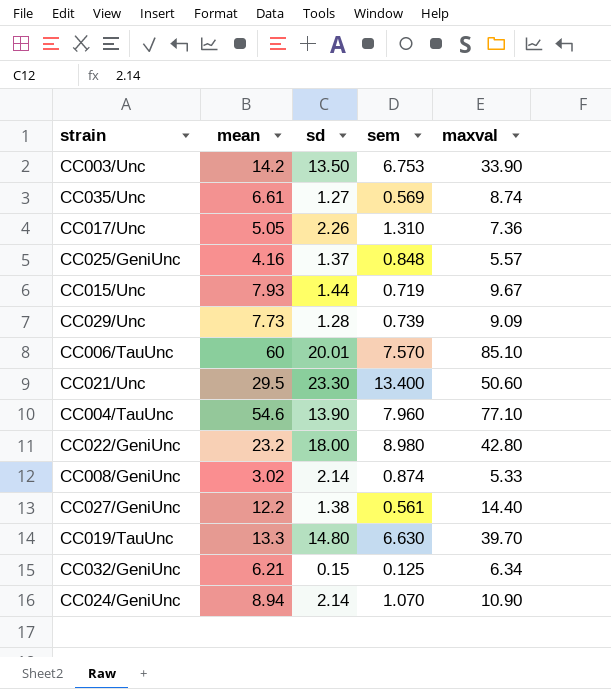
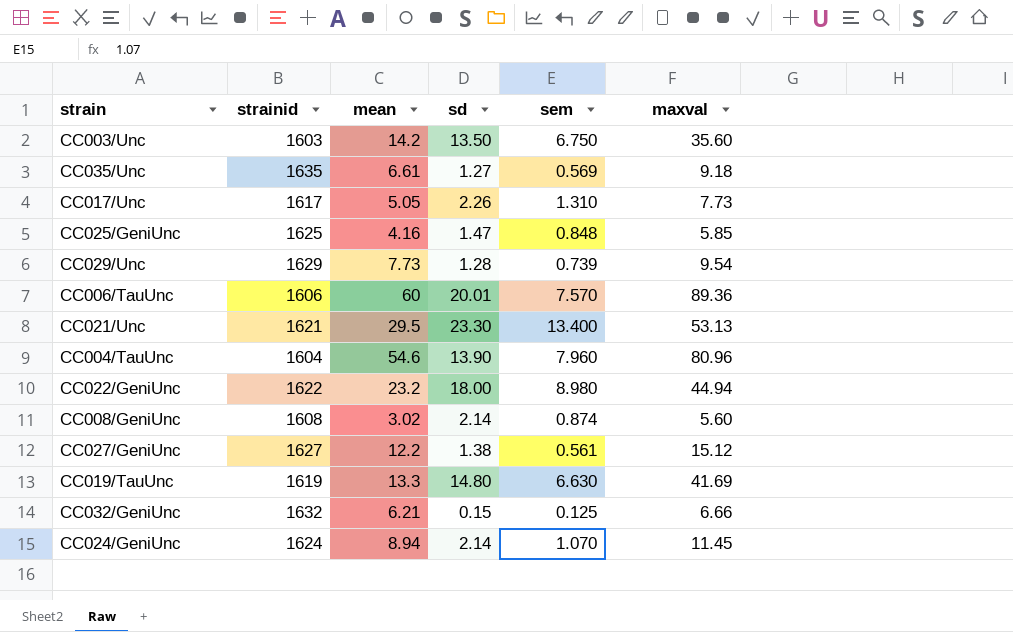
column strainid | position: none -> 2
row CC015/Unc: 7.93 | 1.44 | 0.719 | 9.67 -> none
CC003/Unc | sem: 6.753 -> 6.750
CC003/Unc | maxval: 33.90 -> 35.60
CC035/Unc | maxval: 8.74 -> 9.18
CC017/Unc | maxval: 7.36 -> 7.73
CC025/GeniUnc | sd: 1.37 -> 1.47
CC025/GeniUnc | maxval: 5.57 -> 5.85
CC029/Unc | maxval: 9.09 -> 9.54
CC006/TauUnc | maxval: 85.10 -> 89.36
CC021/Unc | maxval: 50.60 -> 53.13
CC004/TauUnc | maxval: 77.10 -> 80.96
CC022/GeniUnc | maxval: 42.80 -> 44.94
CC008/GeniUnc | maxval: 5.33 -> 5.60
CC027/GeniUnc | maxval: 14.40 -> 15.12
CC019/TauUnc | maxval: 39.70 -> 41.69
CC032/GeniUnc | maxval: 6.34 -> 6.66
CC024/GeniUnc | maxval: 10.90 -> 11.45

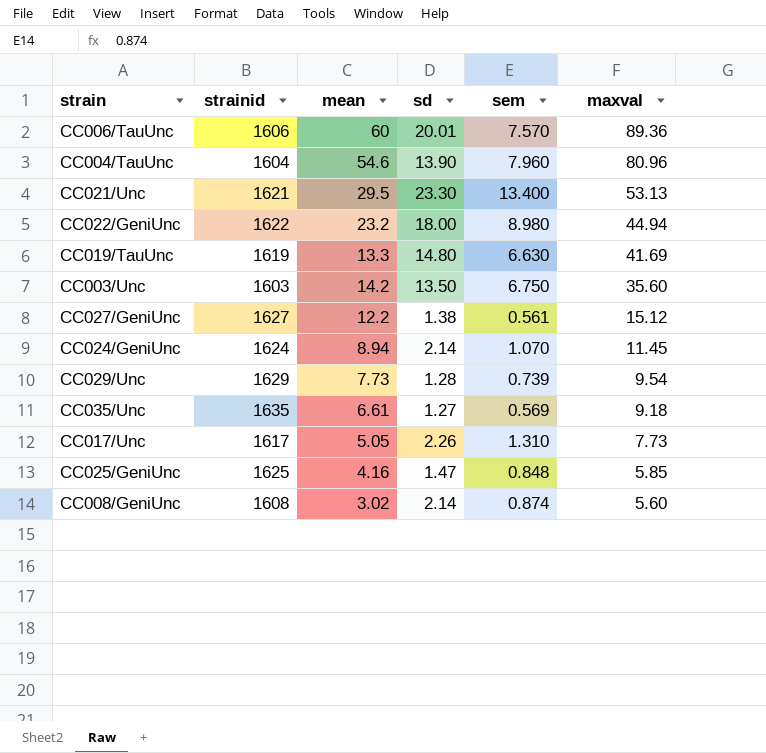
row order: none -> maxval descending
row CC032/GeniUnc: 1632 | 6.21 | 0.15 | 0.125 | 6.66 -> none

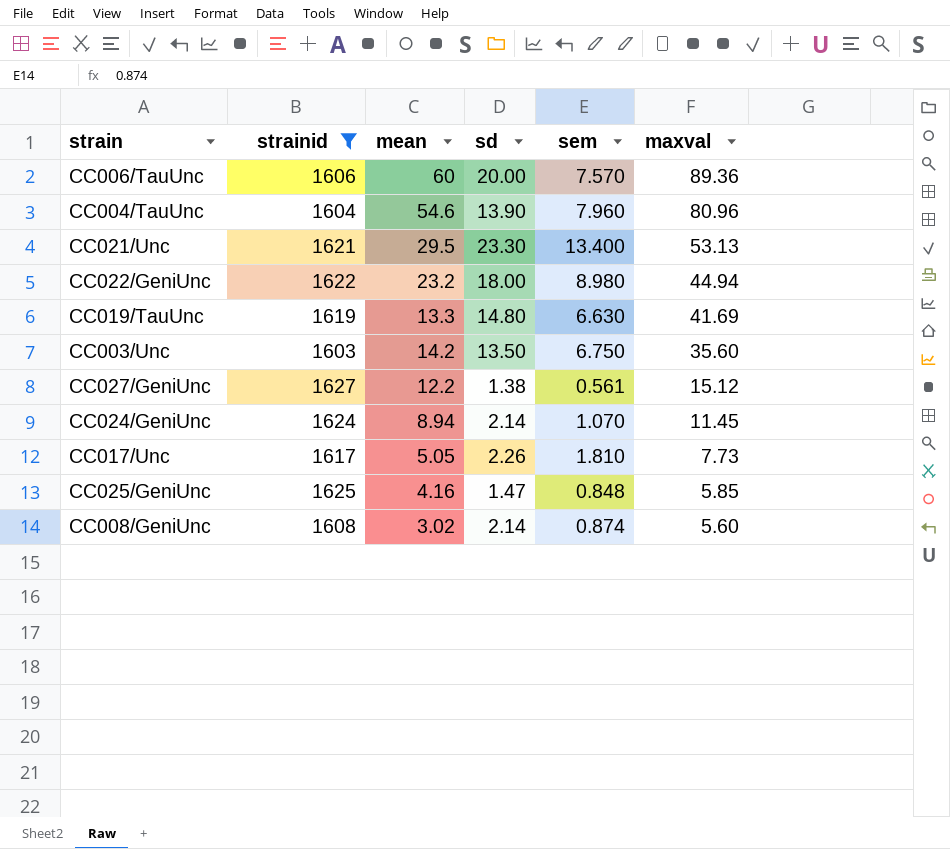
filter: none -> strainid <= 1627
CC006/TauUnc | sd: 20.01 -> 20.00
CC017/Unc | sem: 1.310 -> 1.810

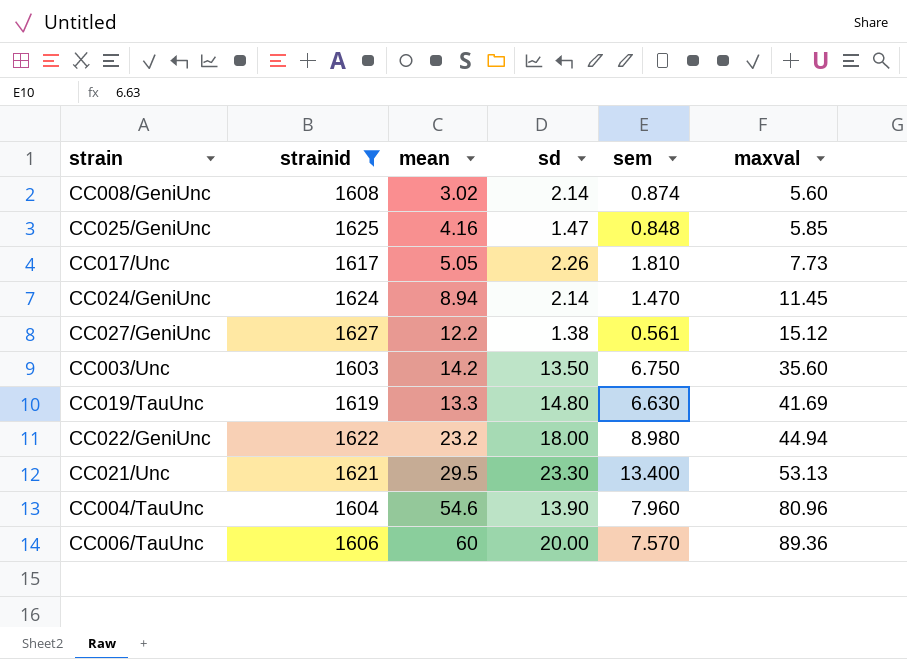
row order: maxval descending -> maxval ascending
CC024/GeniUnc | sem: 1.070 -> 1.470

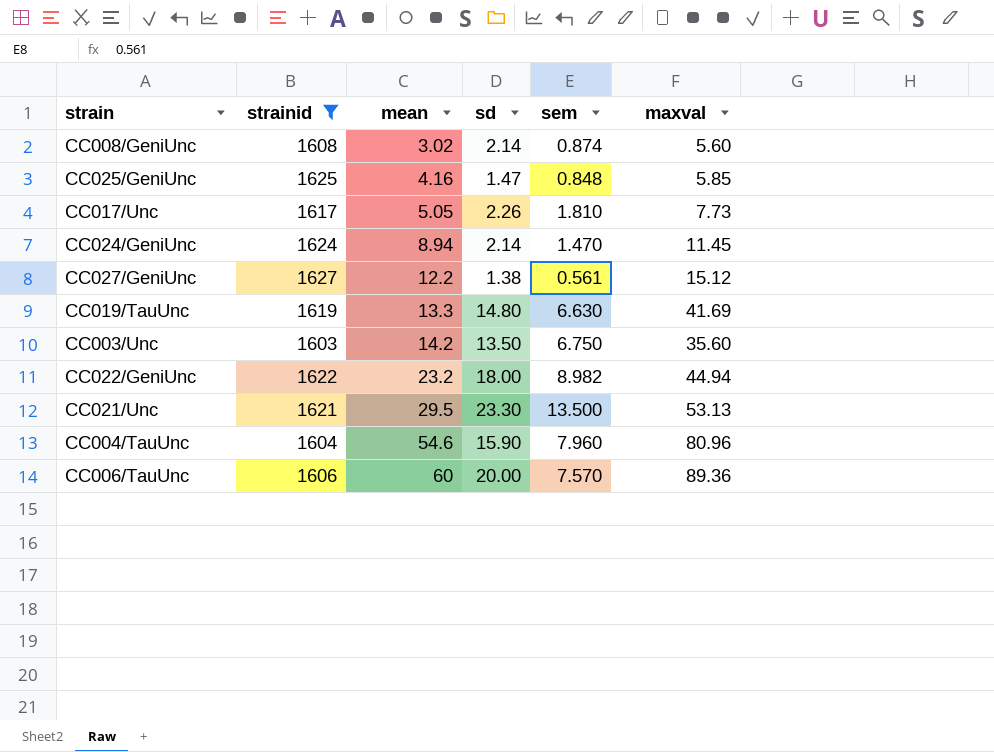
row order: maxval ascending -> mean ascending
CC022/GeniUnc | sem: 8.980 -> 8.982
CC021/Unc | sem: 13.400 -> 13.500
CC004/TauUnc | sd: 13.90 -> 15.90

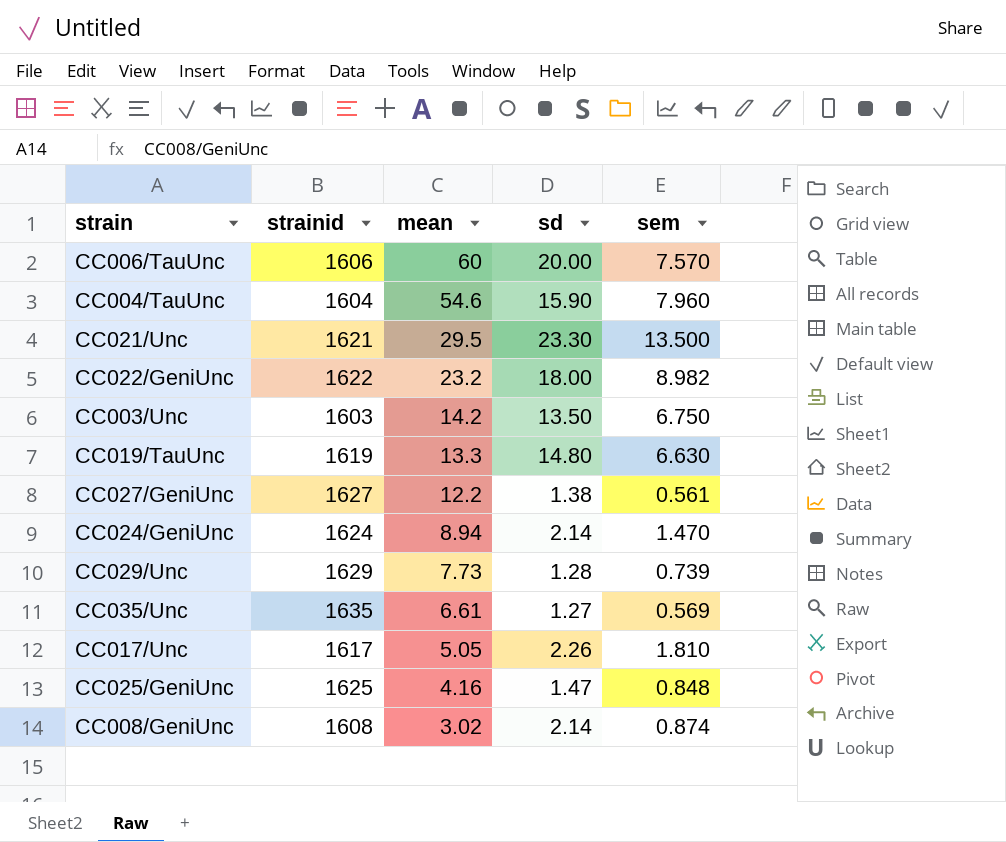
filter: strainid <= 1627 -> none
row order: mean ascending -> mean descending
column maxval | position: 6 -> none

